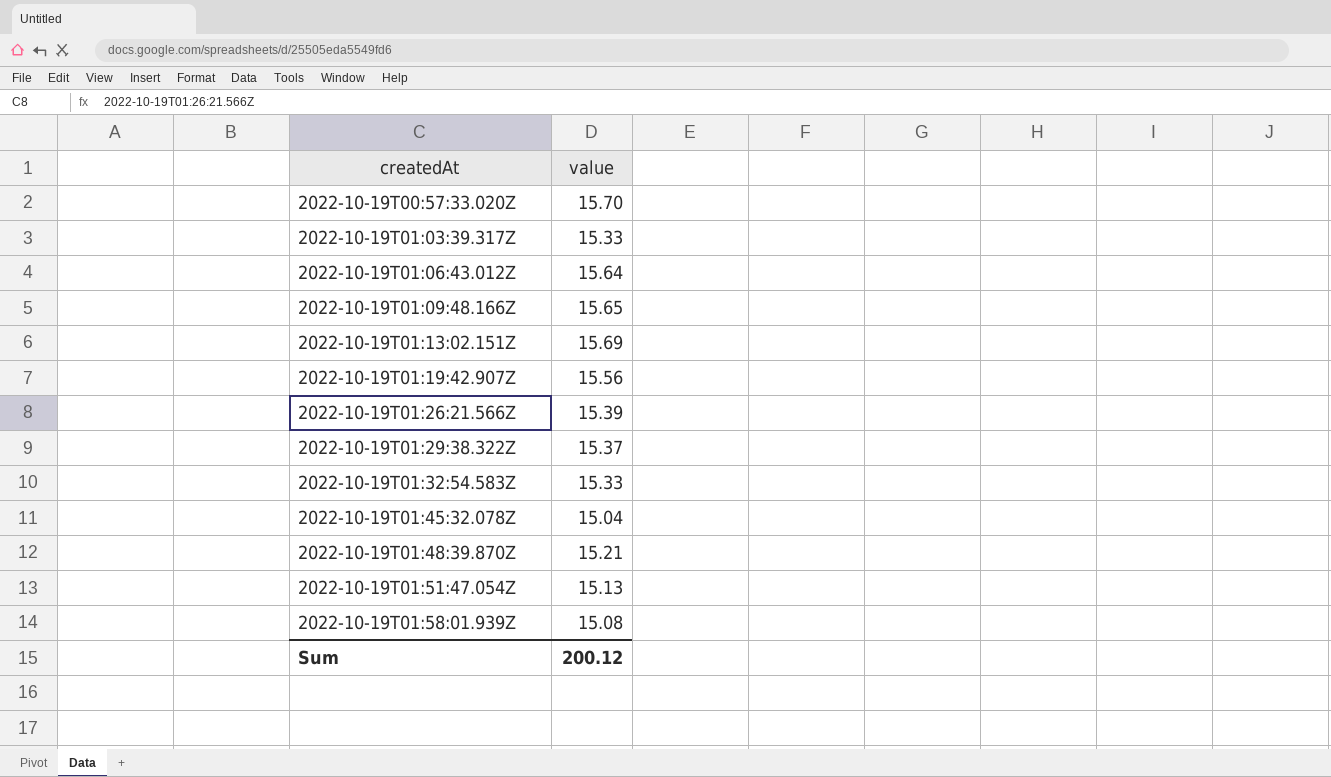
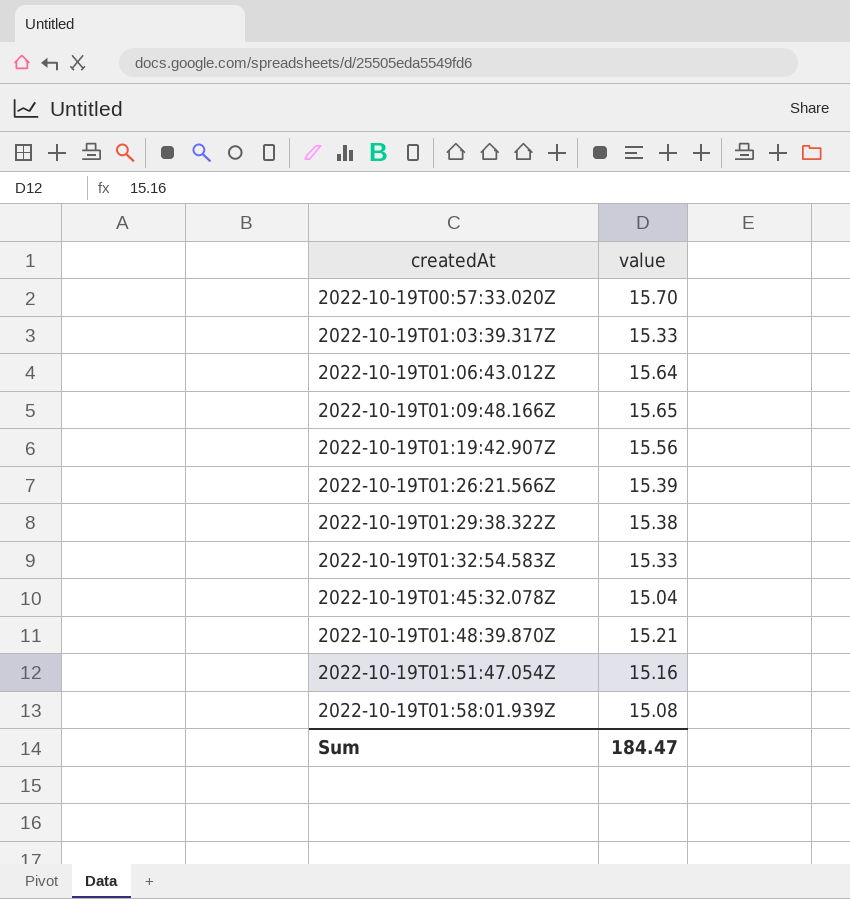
row 2022-10-19T01:13:02.151Z: 15.69 -> none
2022-10-19T01:29:38.322Z | value: 15.37 -> 15.38
2022-10-19T01:51:47.054Z | value: 15.13 -> 15.16
Sum | value: 200.12 -> 184.47

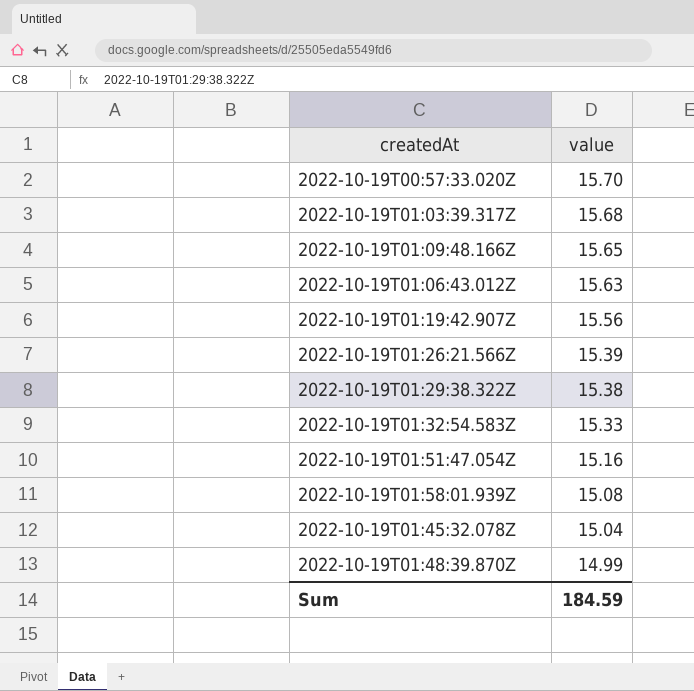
row order: createdAt ascending -> value descending
2022-10-19T01:03:39.317Z | value: 15.33 -> 15.68
2022-10-19T01:06:43.012Z | value: 15.64 -> 15.63
2022-10-19T01:48:39.870Z | value: 15.21 -> 14.99
Sum | value: 184.47 -> 184.59

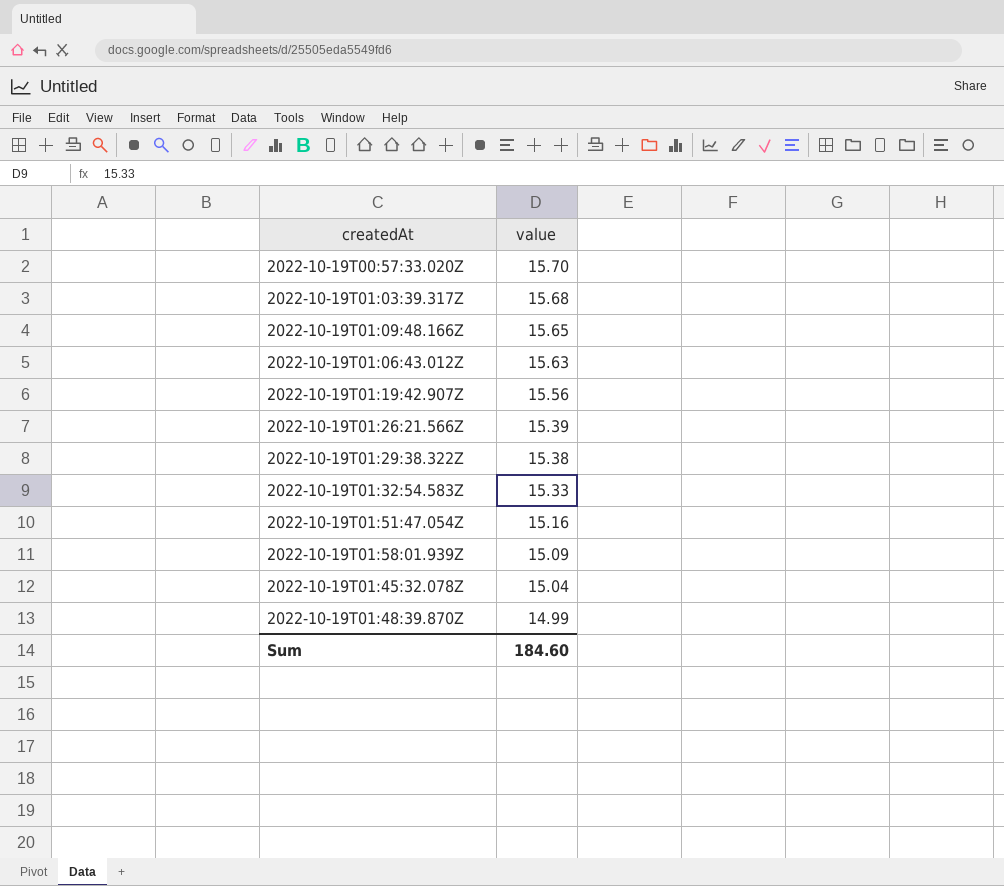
2022-10-19T01:58:01.939Z | value: 15.08 -> 15.09
Sum | value: 184.59 -> 184.60

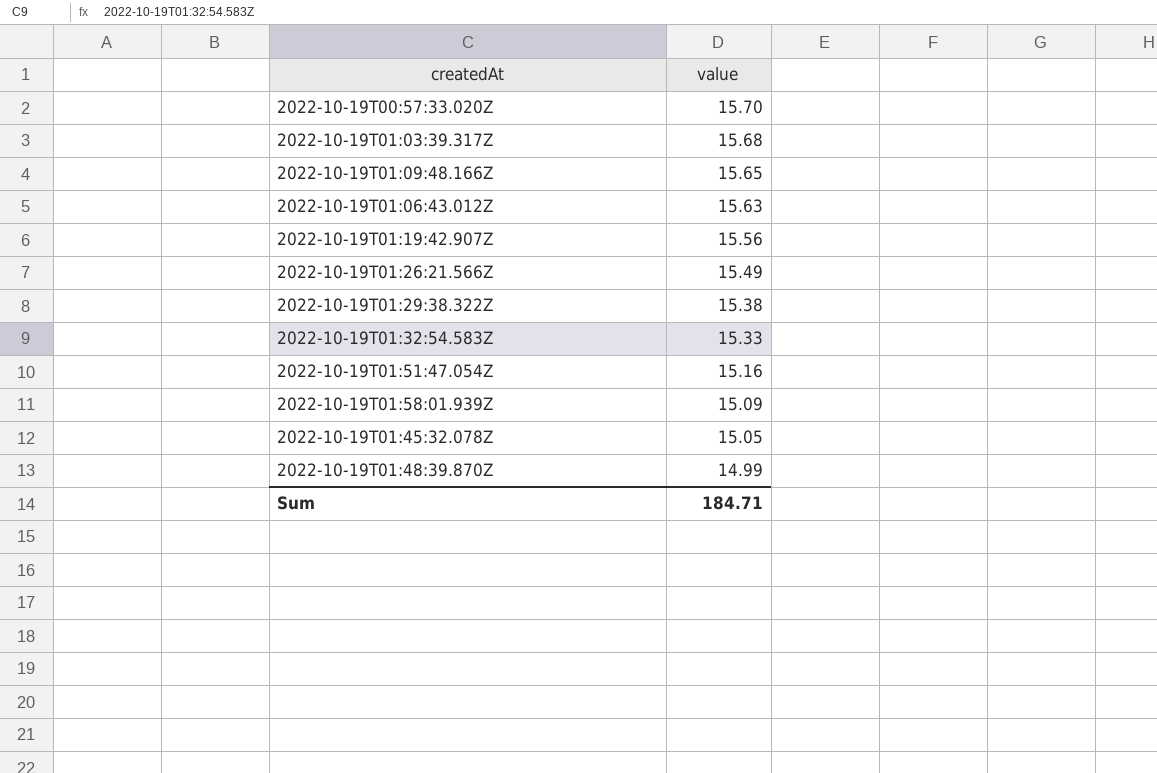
2022-10-19T01:26:21.566Z | value: 15.39 -> 15.49
2022-10-19T01:45:32.078Z | value: 15.04 -> 15.05
Sum | value: 184.60 -> 184.71

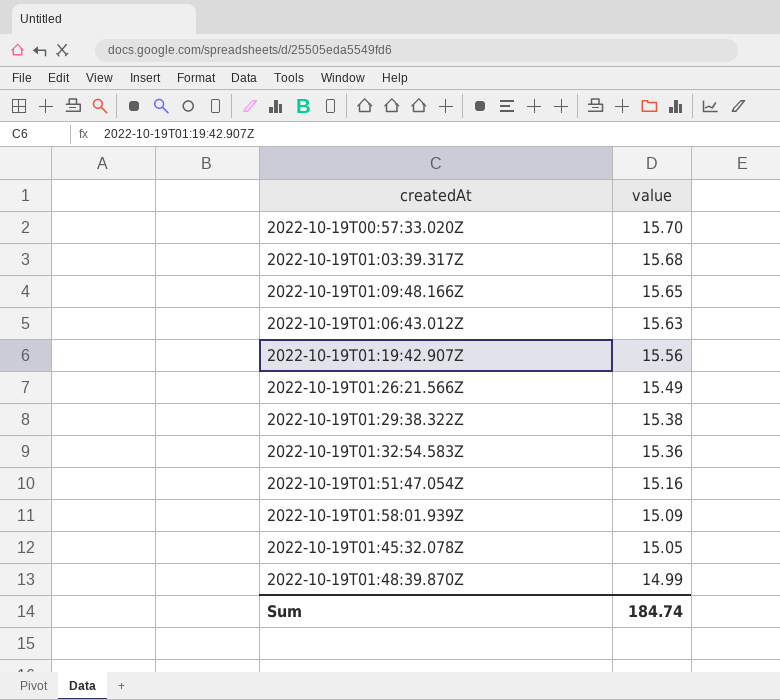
2022-10-19T01:32:54.583Z | value: 15.33 -> 15.36
Sum | value: 184.71 -> 184.74

